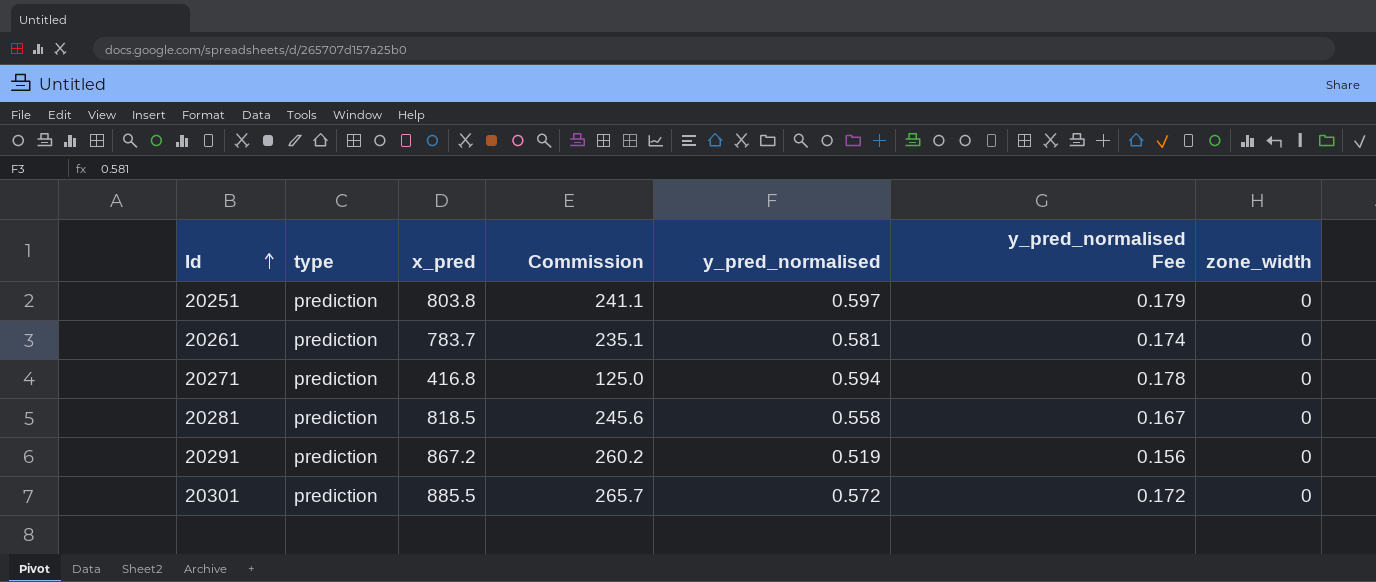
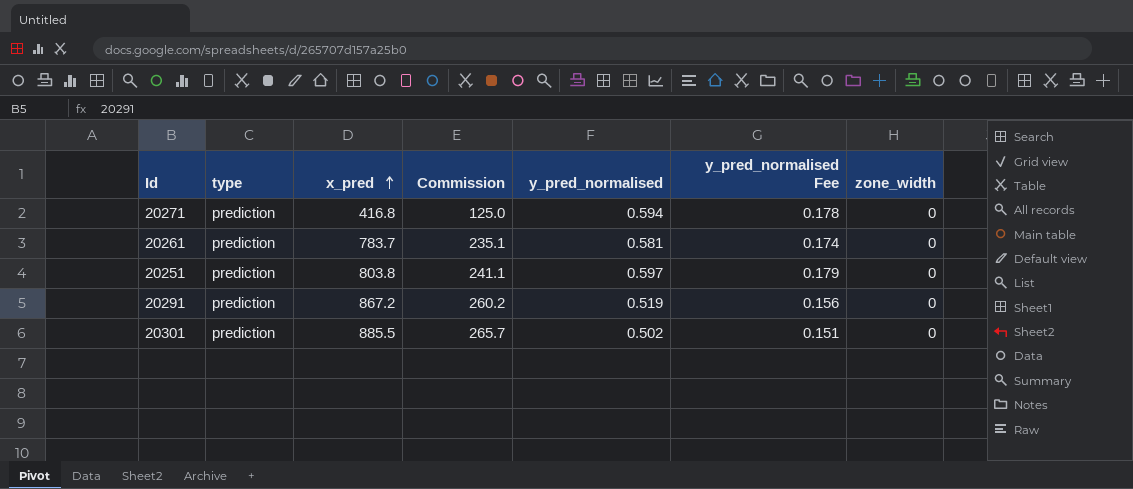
row order: Id ascending -> x_pred ascending
row 20281: prediction | 818.5 | 245.6 | 0.558 | 0.167 | 0 -> none
20301 | y_pred_normalised: 0.572 -> 0.502
20301 | y_pred_normalised Fee: 0.172 -> 0.151

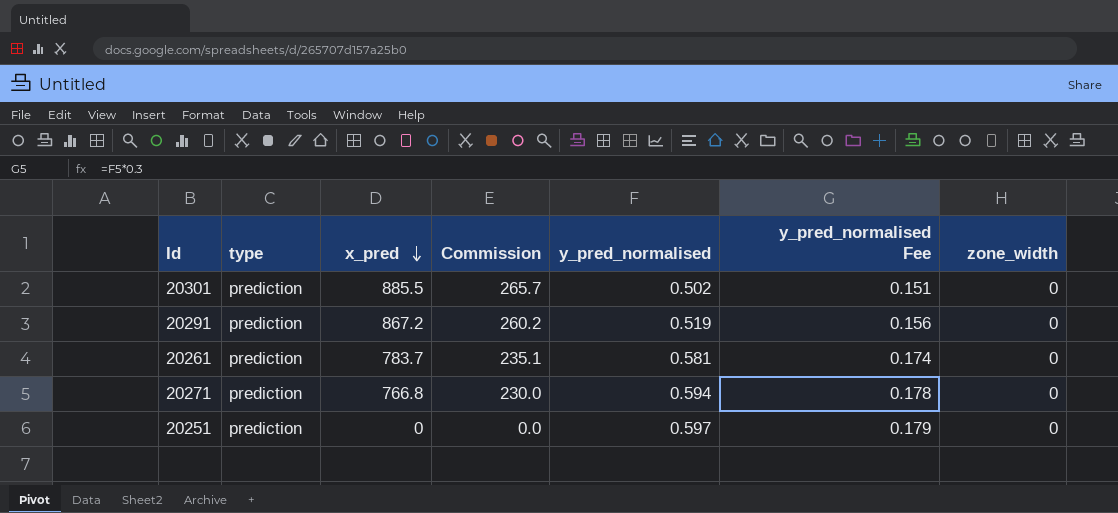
row order: x_pred ascending -> x_pred descending
20271 | x_pred: 416.8 -> 766.8
20271 | Commission: 125.0 -> 230.0
20251 | x_pred: 803.8 -> 0
20251 | Commission: 241.1 -> 0.0

